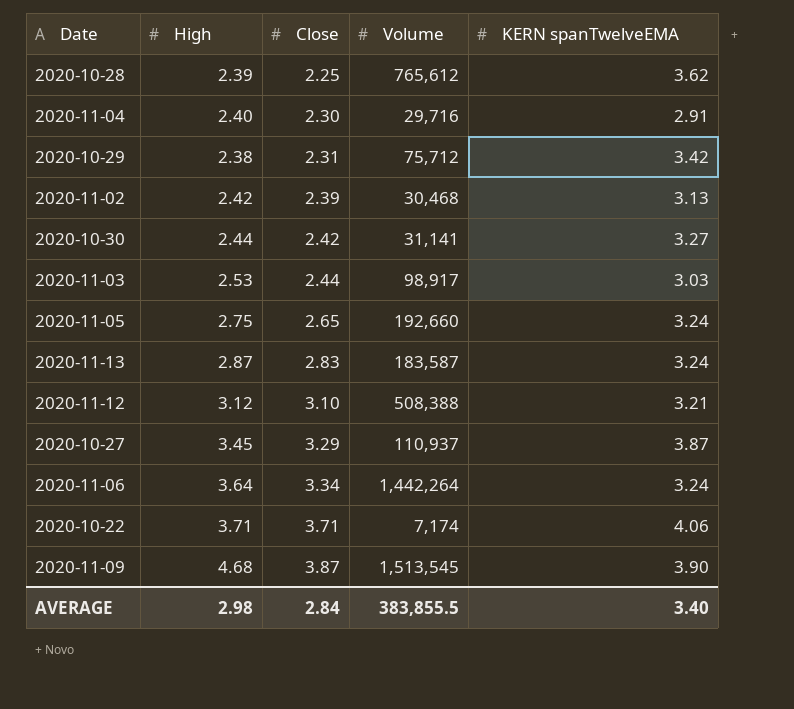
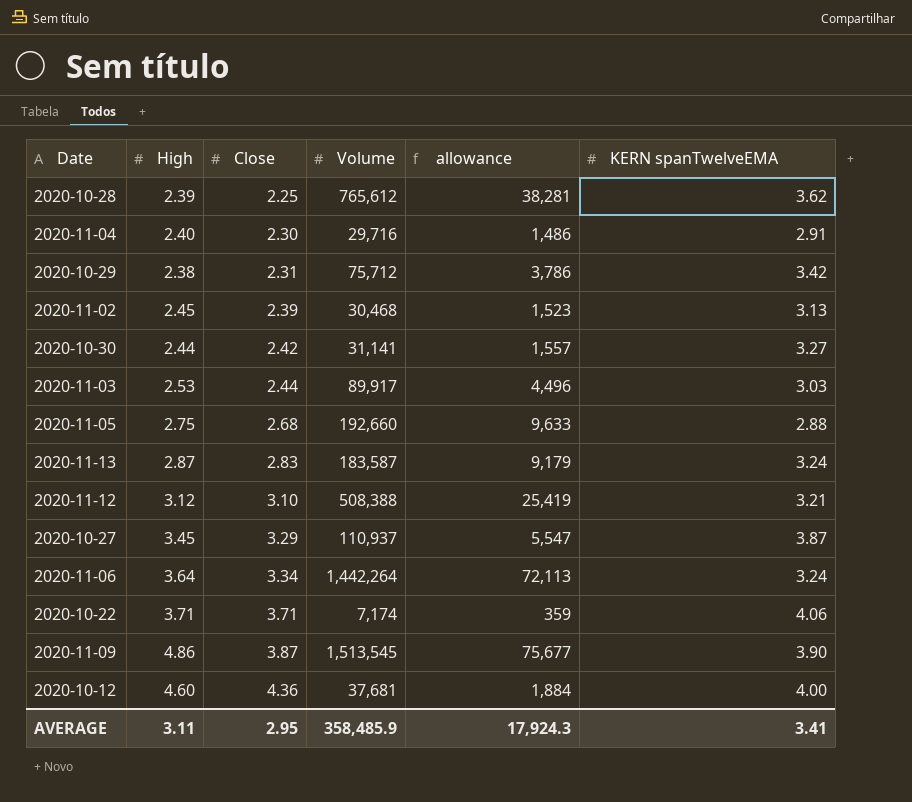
column allowance | formula: none -> [Volume] * 0.05
2020-11-02 | High: 2.42 -> 2.45
2020-11-03 | Volume: 98,917 -> 89,917
2020-11-05 | Close: 2.65 -> 2.68
2020-11-05 | KERN spanTwelveEMA: 3.24 -> 2.88
2020-11-09 | High: 4.68 -> 4.86
row 2020-10-12: none -> 4.60 | 4.36 | 37,681 | 1,884 | 4.00
AVERAGE | High: 2.98 -> 3.11
AVERAGE | Close: 2.84 -> 2.95
AVERAGE | Volume: 383,855.5 -> 358,485.9
AVERAGE | KERN spanTwelveEMA: 3.40 -> 3.41

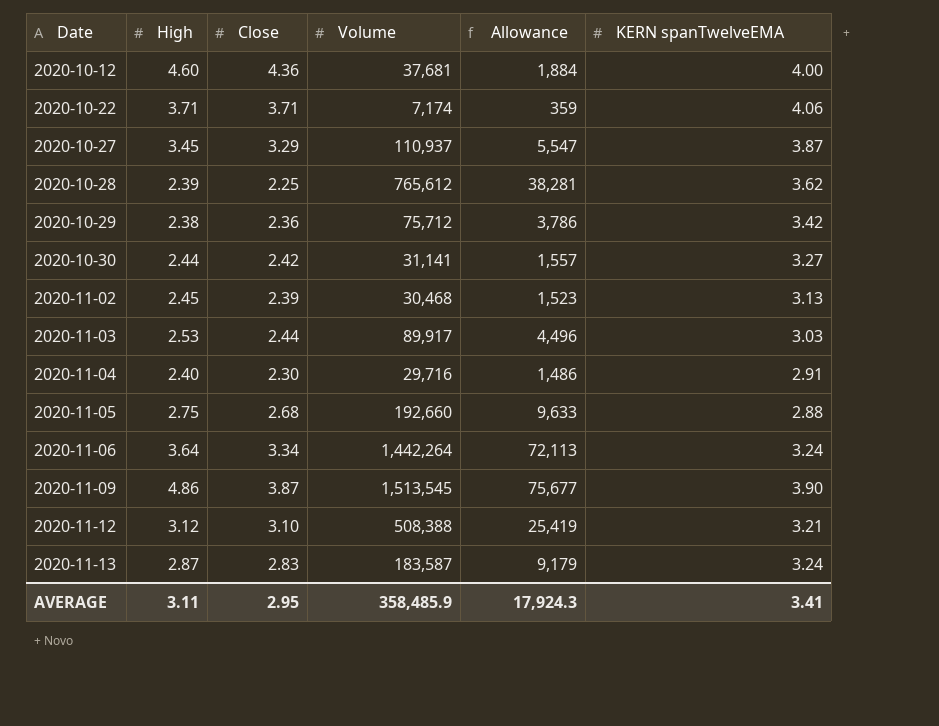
row order: Close ascending -> Date ascending
column name: allowance -> Allowance
2020-10-29 | Close: 2.31 -> 2.36

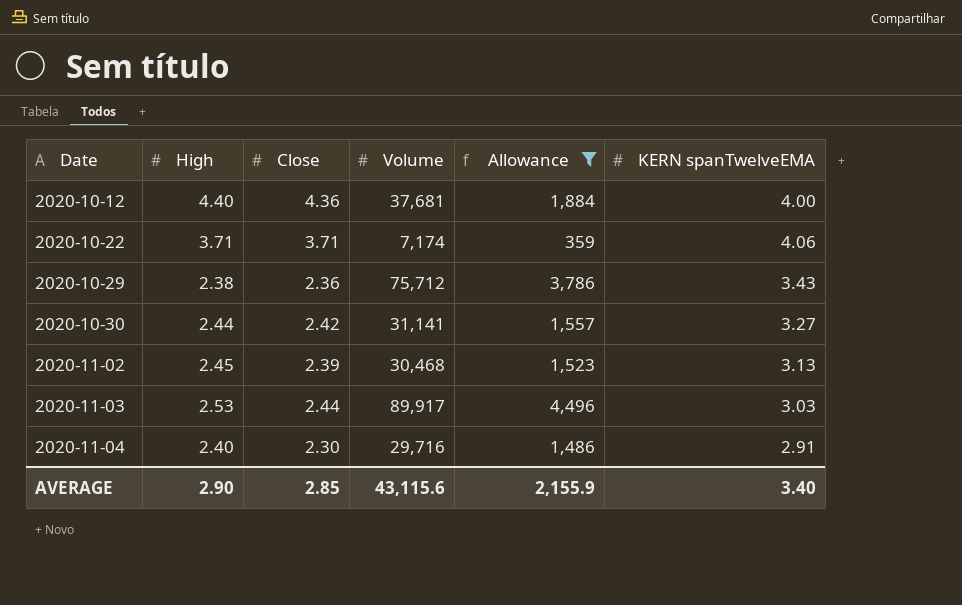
filter: none -> Allowance <= 4,496
2020-10-12 | High: 4.60 -> 4.40
2020-10-29 | KERN spanTwelveEMA: 3.42 -> 3.43
AVERAGE | High: 3.11 -> 2.90
AVERAGE | Close: 2.95 -> 2.85
AVERAGE | Volume: 358,485.9 -> 43,115.6
AVERAGE | Allowance: 17,924.3 -> 2,155.9
AVERAGE | KERN spanTwelveEMA: 3.41 -> 3.40

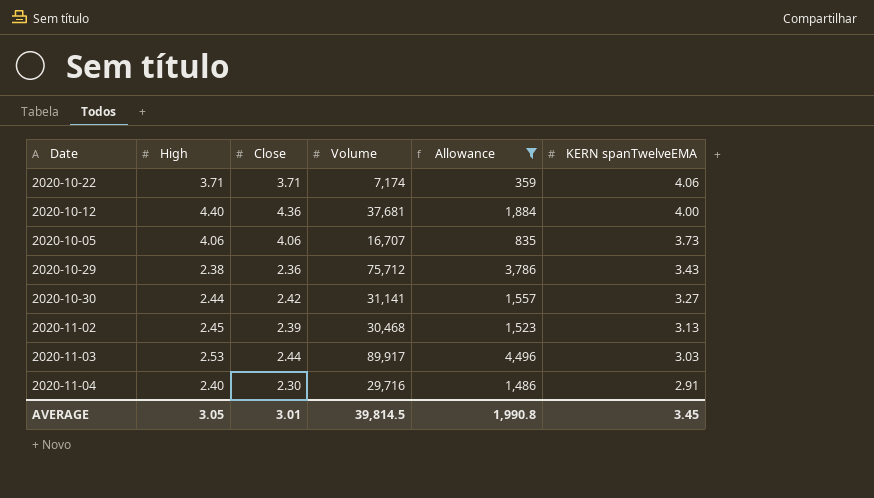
row order: Date ascending -> KERN spanTwelveEMA descending
row 2020-10-05: none -> 4.06 | 4.06 | 16,707 | 835 | 3.73
AVERAGE | High: 2.90 -> 3.05
AVERAGE | Close: 2.85 -> 3.01
AVERAGE | Volume: 43,115.6 -> 39,814.5
AVERAGE | Allowance: 2,155.9 -> 1,990.8
AVERAGE | KERN spanTwelveEMA: 3.40 -> 3.45

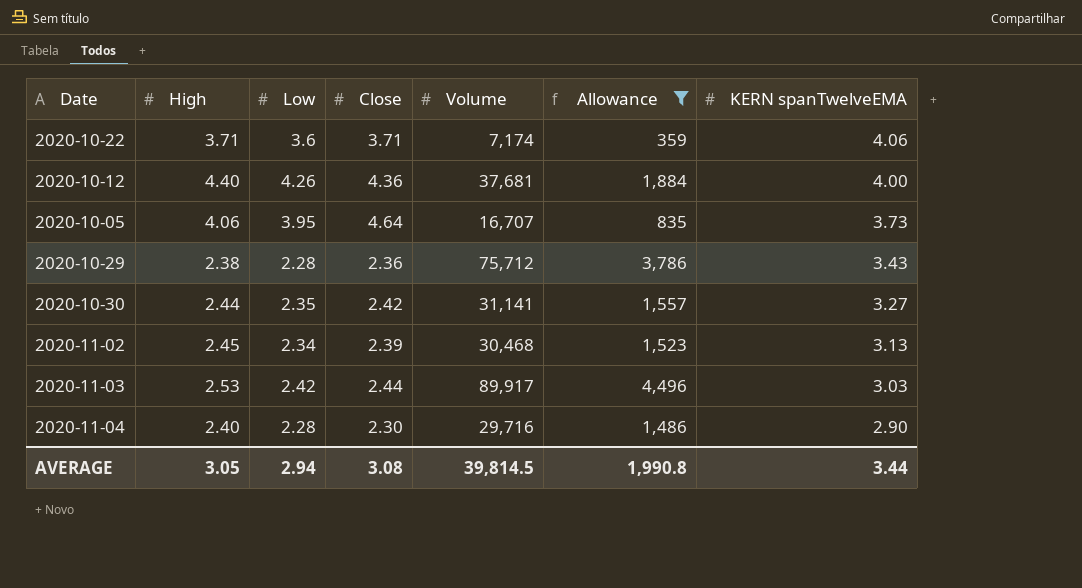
column Low | position: none -> 3
2020-10-05 | Close: 4.06 -> 4.64
2020-11-04 | KERN spanTwelveEMA: 2.91 -> 2.90
AVERAGE | Close: 3.01 -> 3.08
AVERAGE | KERN spanTwelveEMA: 3.45 -> 3.44

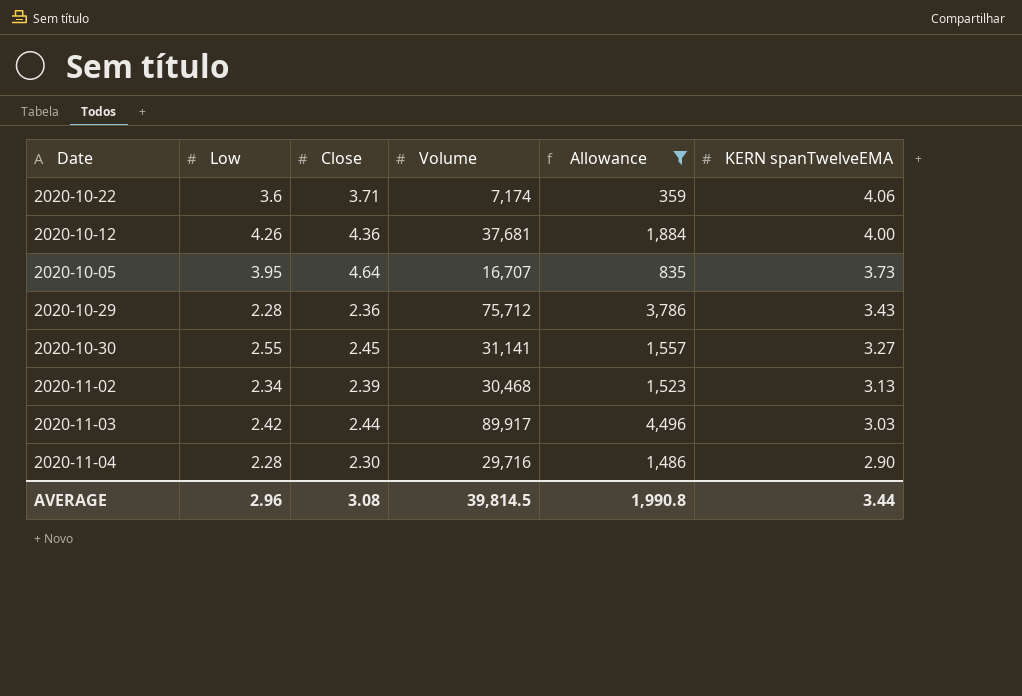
column High | position: 2 -> none
2020-10-30 | Low: 2.35 -> 2.55
2020-10-30 | Close: 2.42 -> 2.45
AVERAGE | Low: 2.94 -> 2.96

